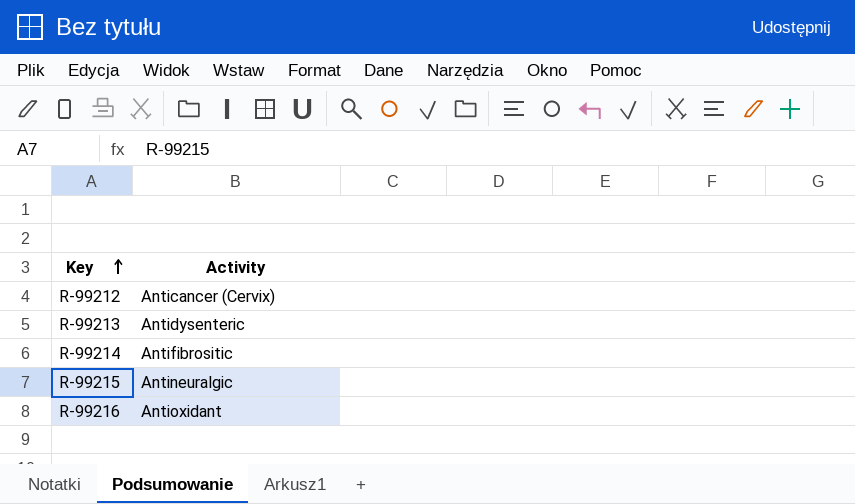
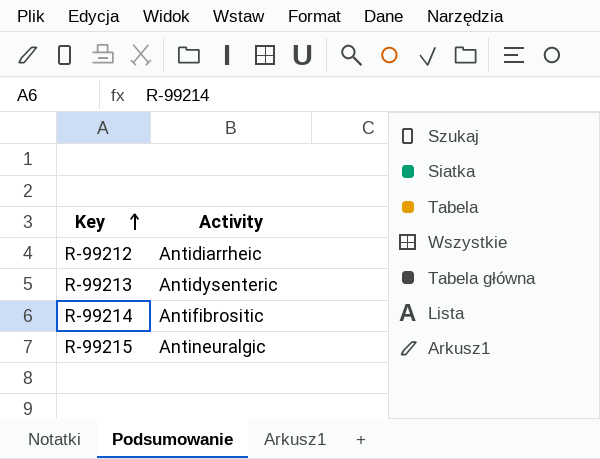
row R-99216: Antioxidant -> none
R-99212 | Activity: Anticancer (Cervix) -> Antidiarrheic

